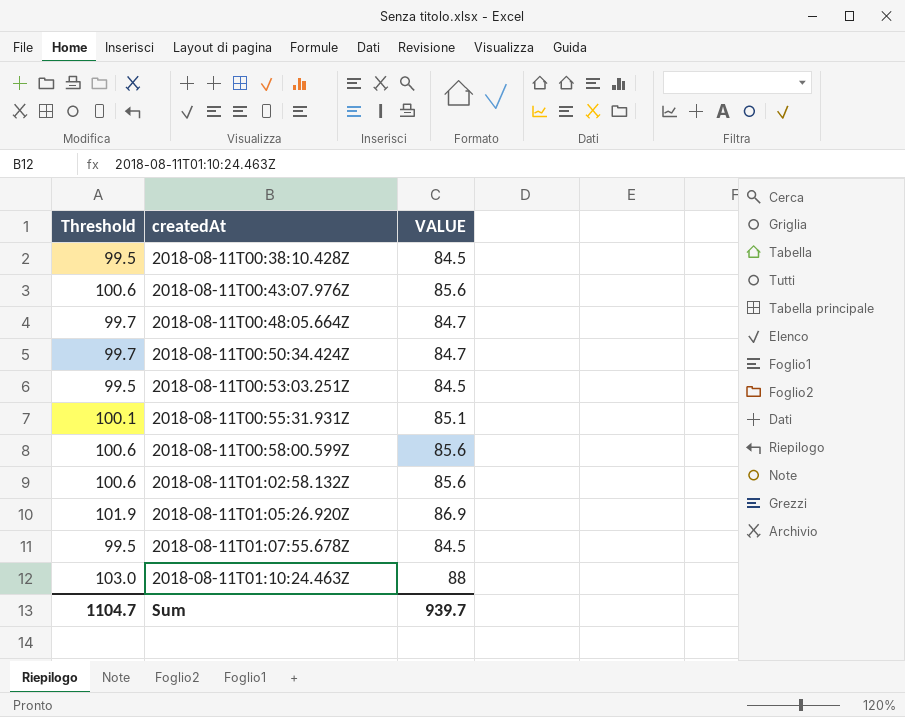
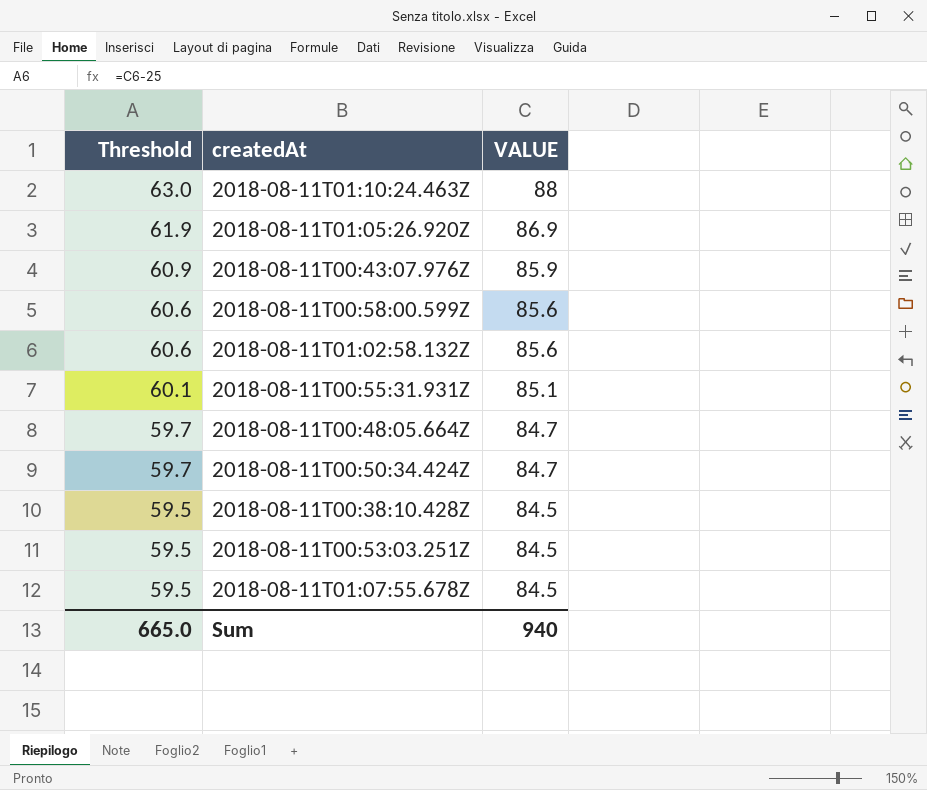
row order: createdAt ascending -> Threshold descending
column Threshold | formula: [VALUE] + 15 -> [VALUE] - 25
2018-08-11T00:43:07.976Z | VALUE: 85.6 -> 85.9
Sum | Threshold: 1104.7 -> 665.0
Sum | VALUE: 939.7 -> 940

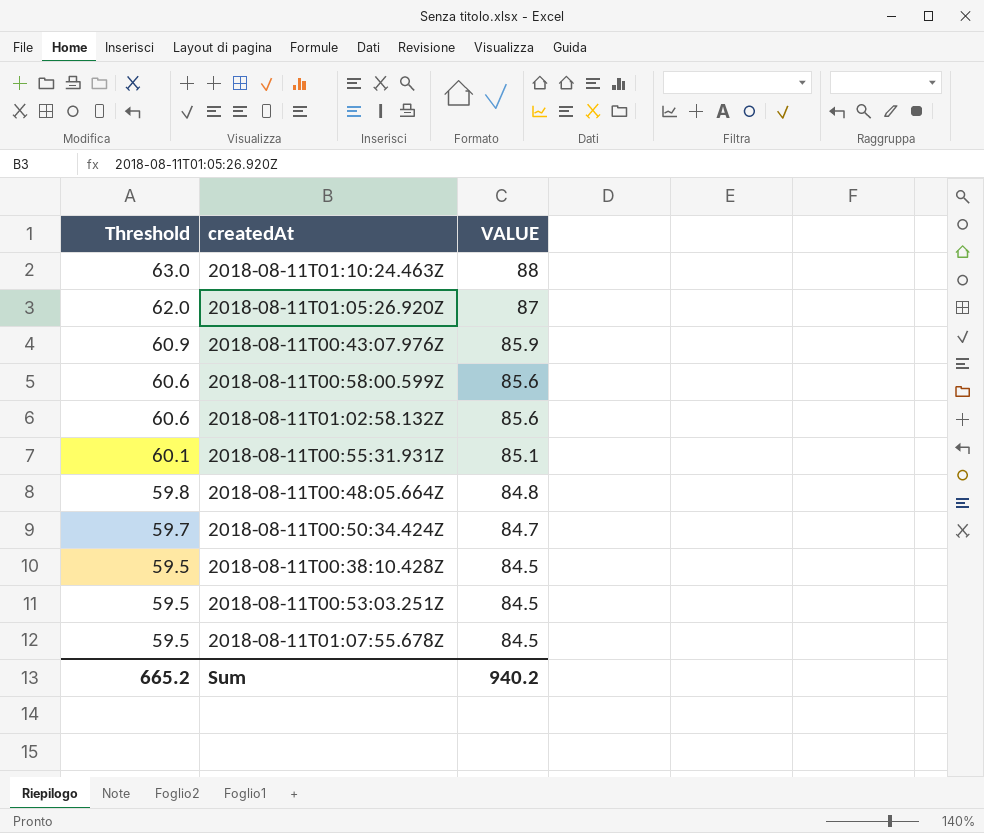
2018-08-11T01:05:26.920Z | Threshold: 61.9 -> 62.0
2018-08-11T01:05:26.920Z | VALUE: 86.9 -> 87
2018-08-11T00:48:05.664Z | Threshold: 59.7 -> 59.8
2018-08-11T00:48:05.664Z | VALUE: 84.7 -> 84.8
Sum | Threshold: 665.0 -> 665.2
Sum | VALUE: 940 -> 940.2

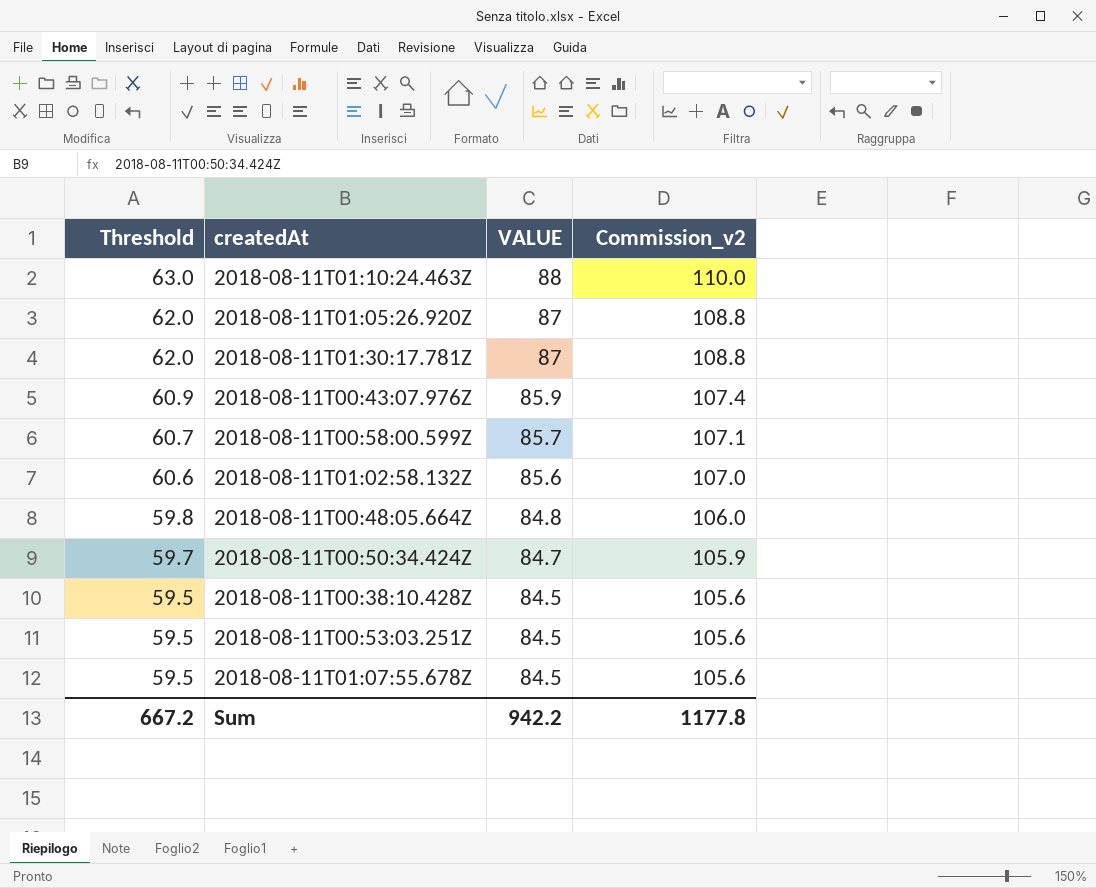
column Commission_v2 | formula: none -> [VALUE] * 1.25
row 2018-08-11T00:55:31.931Z: 60.1 | 85.1 -> none
row 2018-08-11T01:30:17.781Z: none -> 62.0 | 87 | 108.8
2018-08-11T00:58:00.599Z | Threshold: 60.6 -> 60.7
2018-08-11T00:58:00.599Z | VALUE: 85.6 -> 85.7
Sum | Threshold: 665.2 -> 667.2
Sum | VALUE: 940.2 -> 942.2

